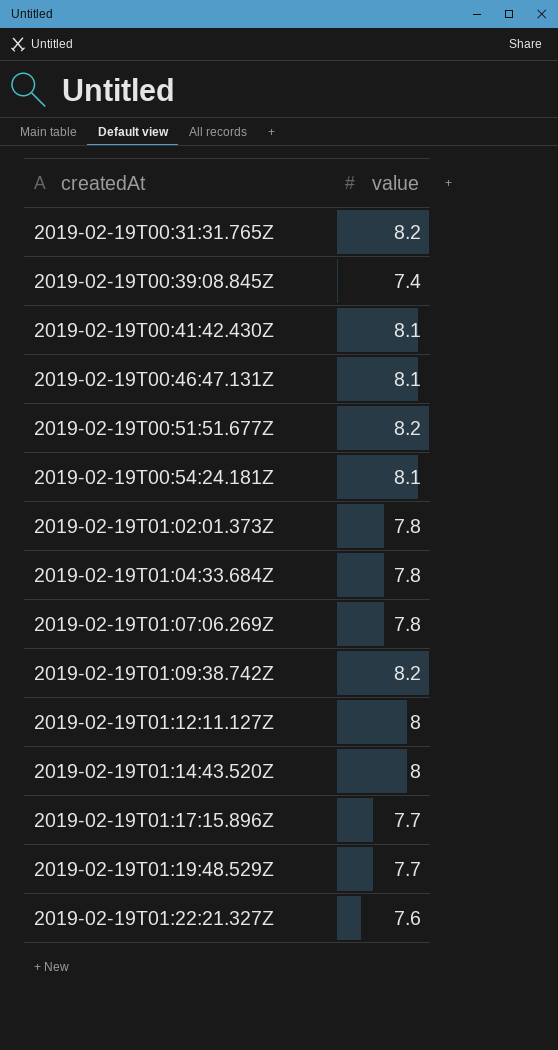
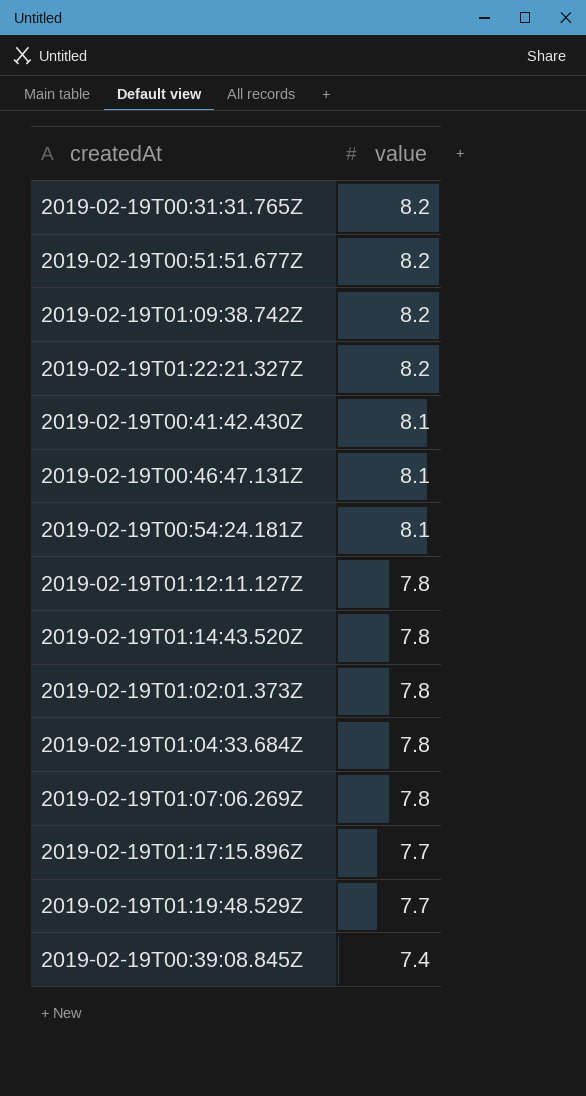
row order: createdAt ascending -> value descending
2019-02-19T01:22:21.327Z | value: 7.6 -> 8.2
2019-02-19T01:12:11.127Z | value: 8 -> 7.8
2019-02-19T01:14:43.520Z | value: 8 -> 7.8

